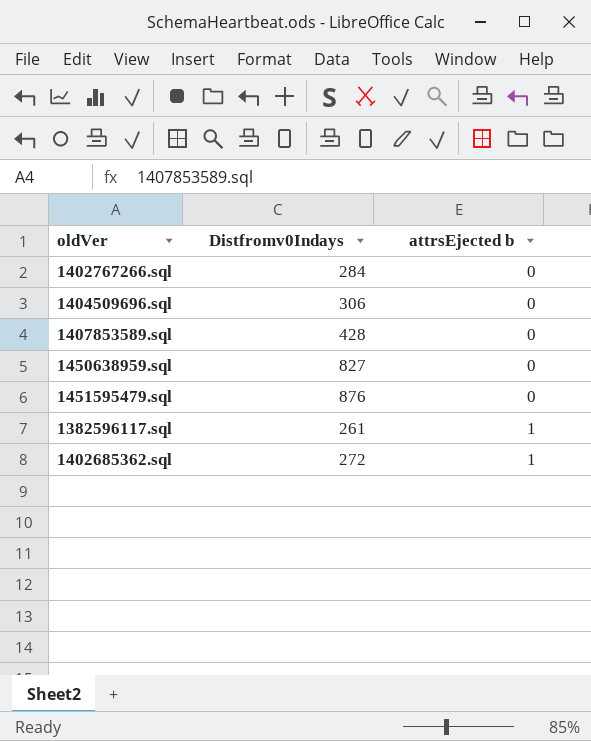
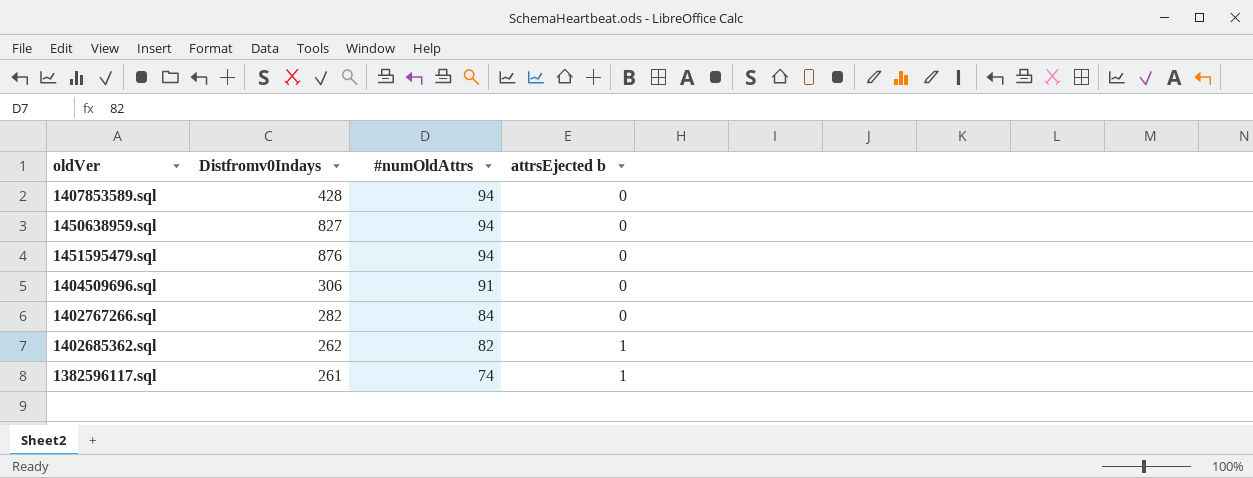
row order: attrsEjected b ascending -> #numOldAttrs descending
column #numOldAttrs | position: none -> 3
1402767266.sql | Distfromv0Indays: 284 -> 282
1402685362.sql | Distfromv0Indays: 272 -> 262

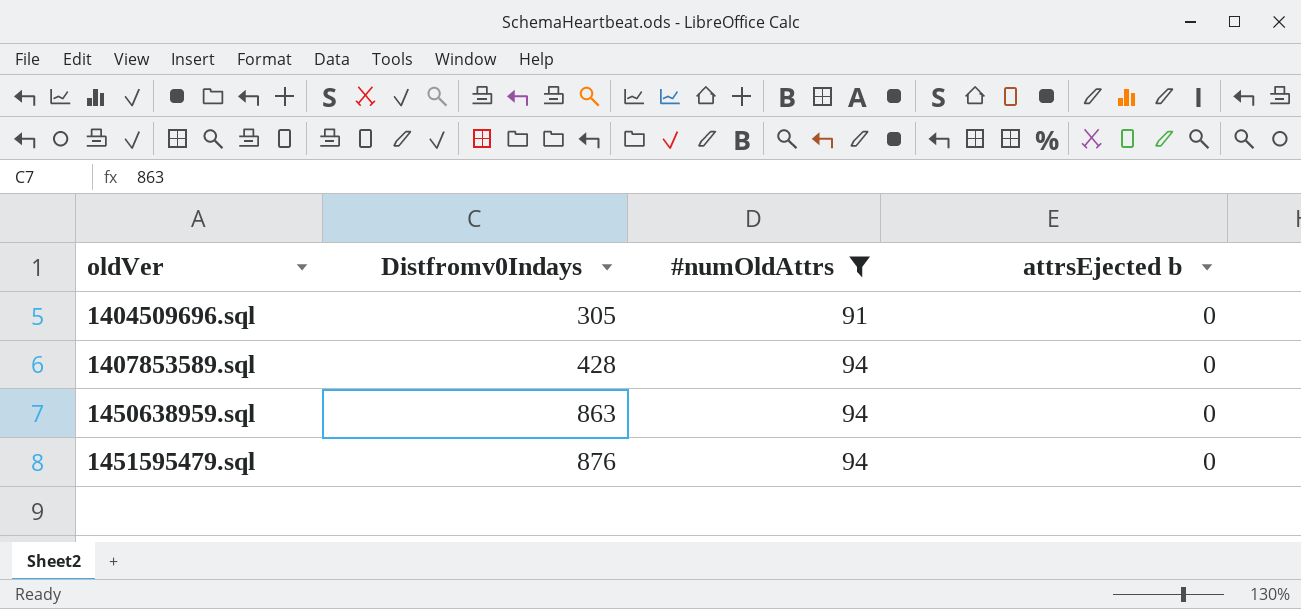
filter: none -> #numOldAttrs >= 91
row order: #numOldAttrs descending -> oldVer ascending
1404509696.sql | Distfromv0Indays: 306 -> 305
1450638959.sql | Distfromv0Indays: 827 -> 863

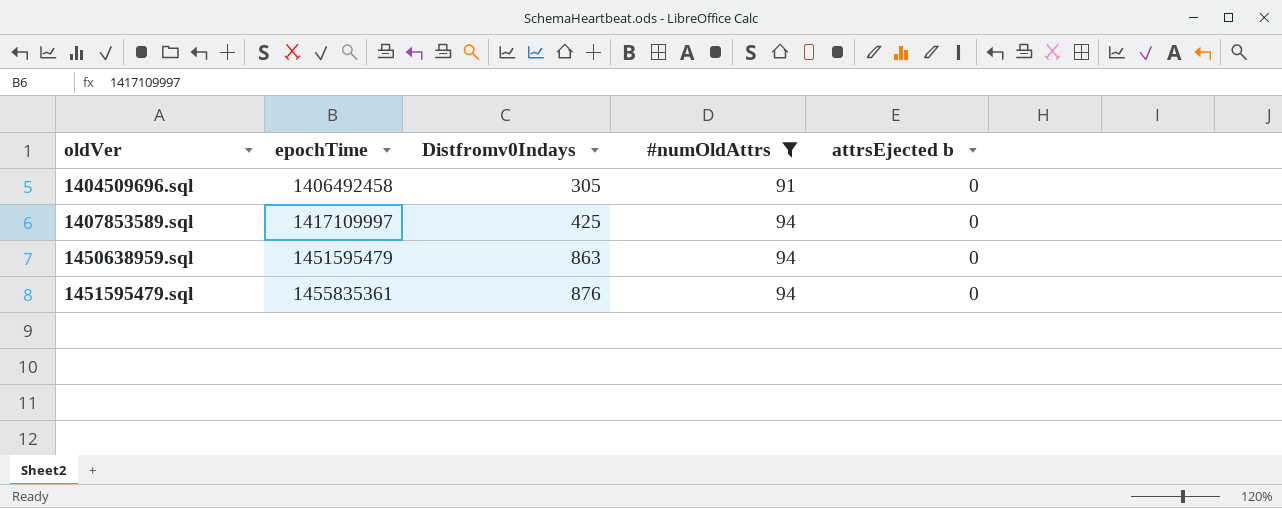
column epochTime | position: none -> 2
1407853589.sql | Distfromv0Indays: 428 -> 425

